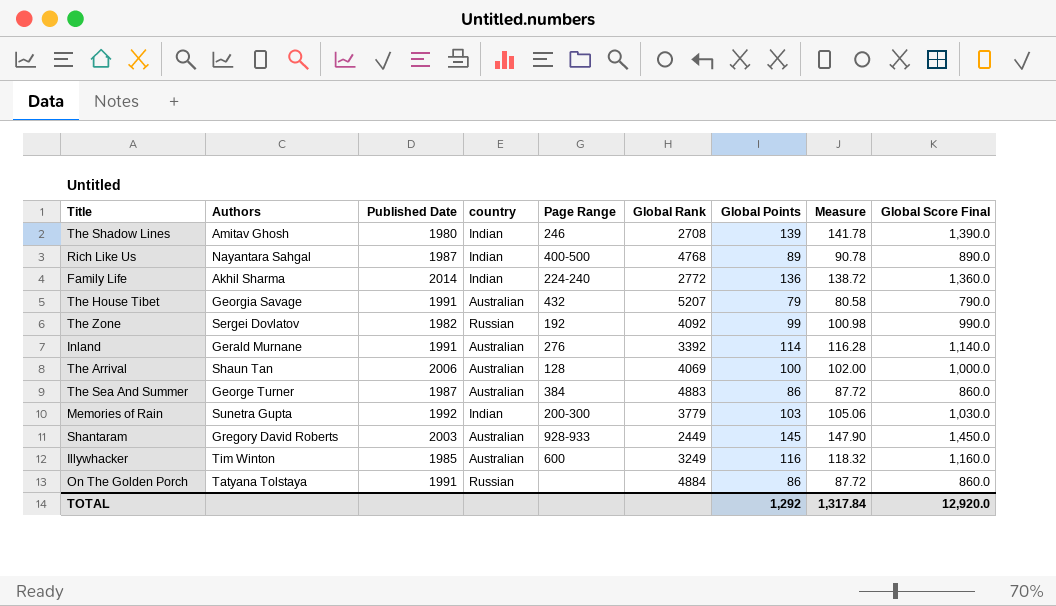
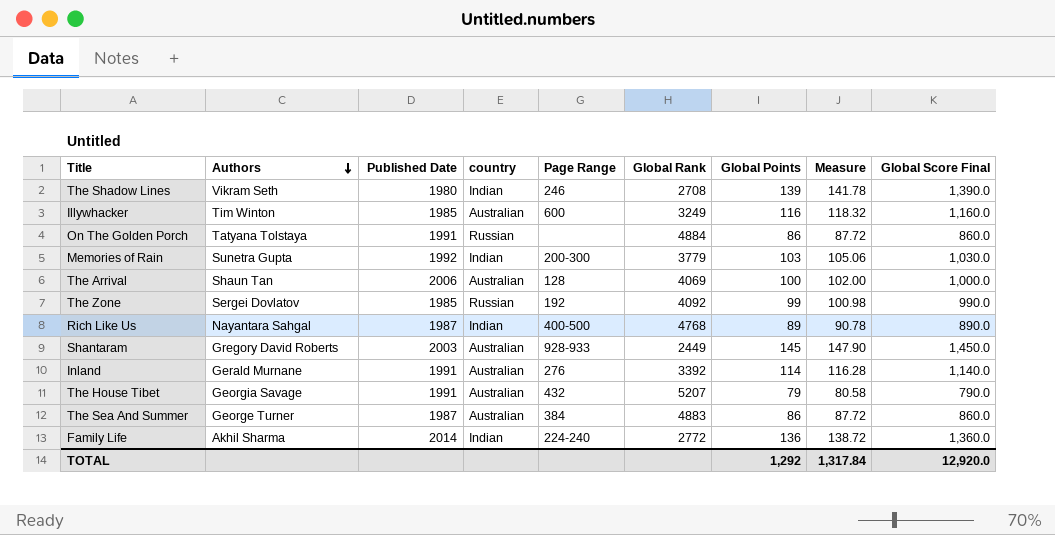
row order: none -> Authors descending
The Shadow Lines | Authors: Amitav Ghosh -> Vikram Seth
The Zone | Published Date: 1982 -> 1985

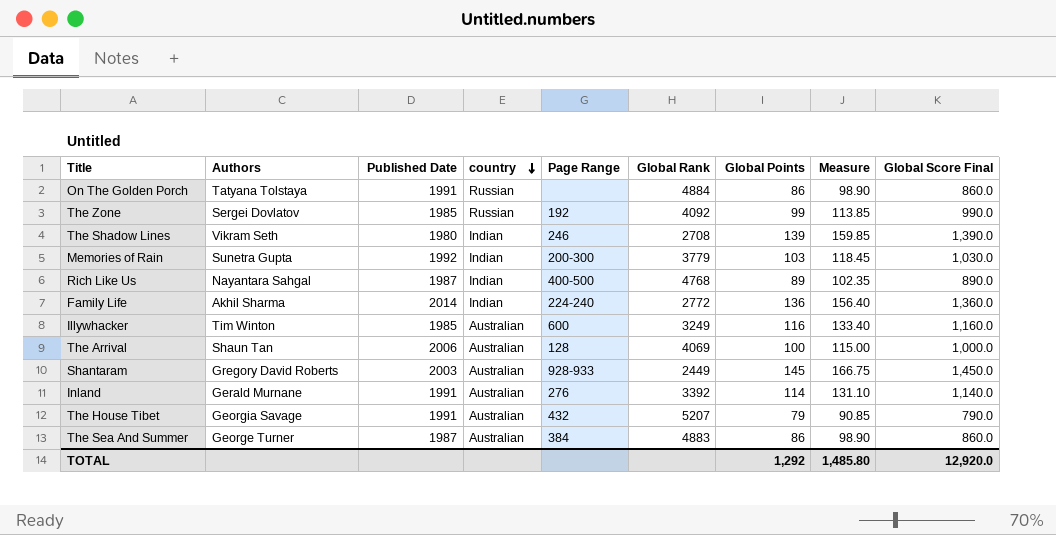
row order: Authors descending -> country descending
column Measure | formula: [Global Points] * 1.02 -> [Global Points] * 1.15
TOTAL | Measure: 1,317.84 -> 1,485.80

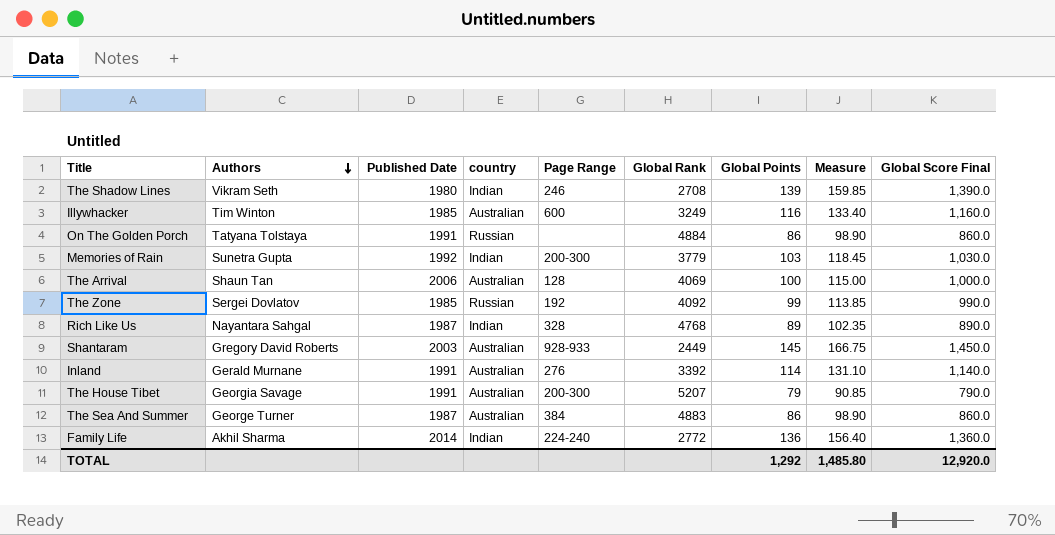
row order: country descending -> Authors descending
Rich Like Us | Page Range: 400-500 -> 328
The House Tibet | Page Range: 432 -> 200-300

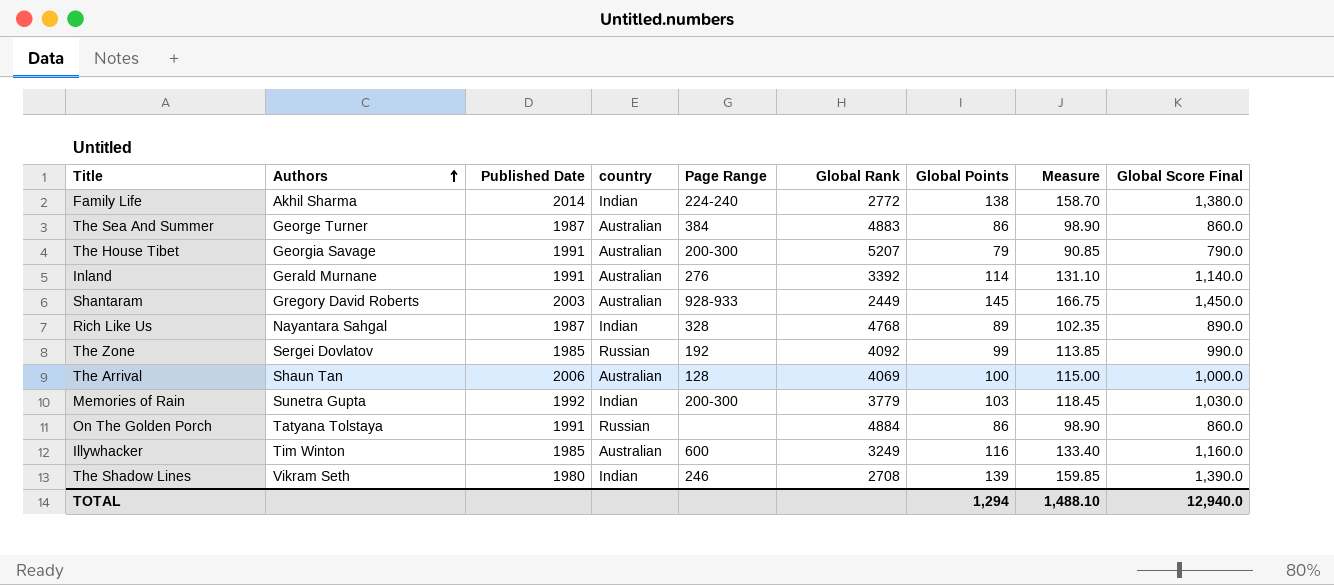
row order: Authors descending -> Authors ascending
Family Life | Global Points: 136 -> 138
Family Life | Measure: 156.40 -> 158.70
Family Life | Global Score Final: 1,360.0 -> 1,380.0
TOTAL | Global Points: 1,292 -> 1,294
TOTAL | Measure: 1,485.80 -> 1,488.10
TOTAL | Global Score Final: 12,920.0 -> 12,940.0

